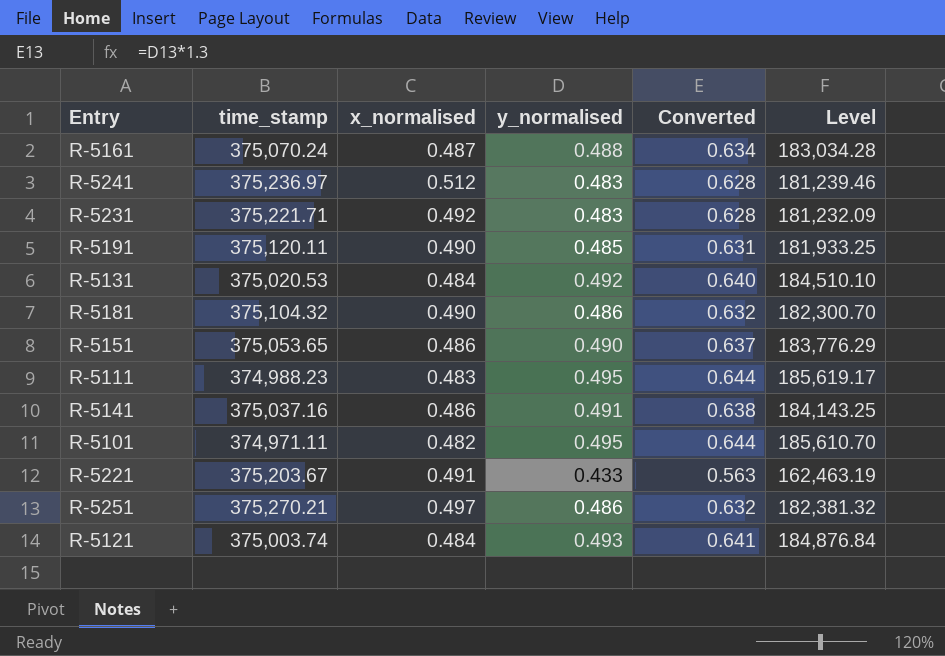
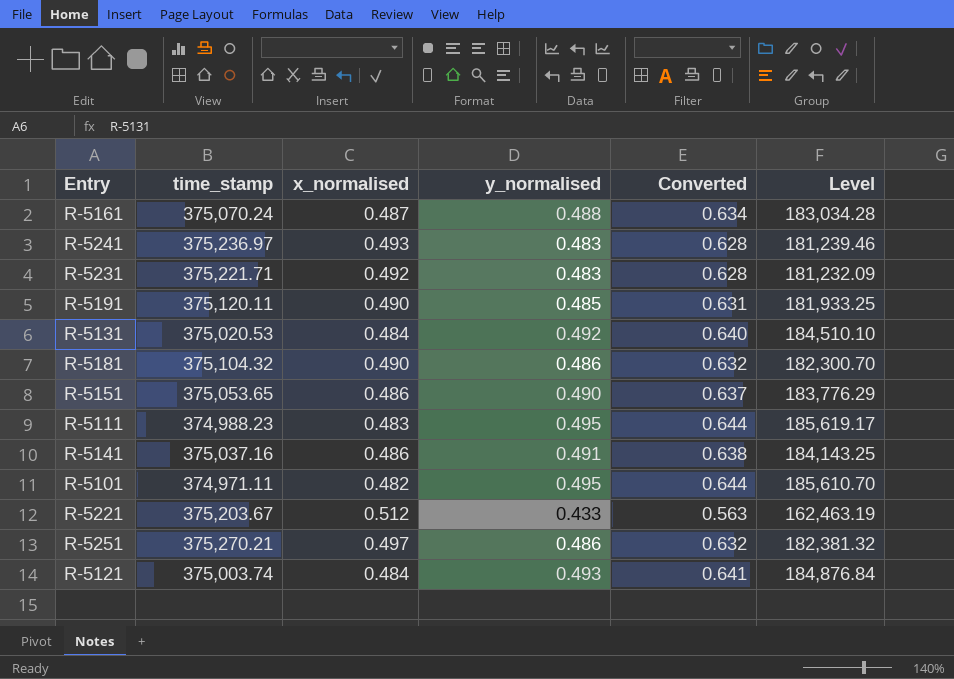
R-5241 | x_normalised: 0.512 -> 0.493
R-5221 | x_normalised: 0.491 -> 0.512

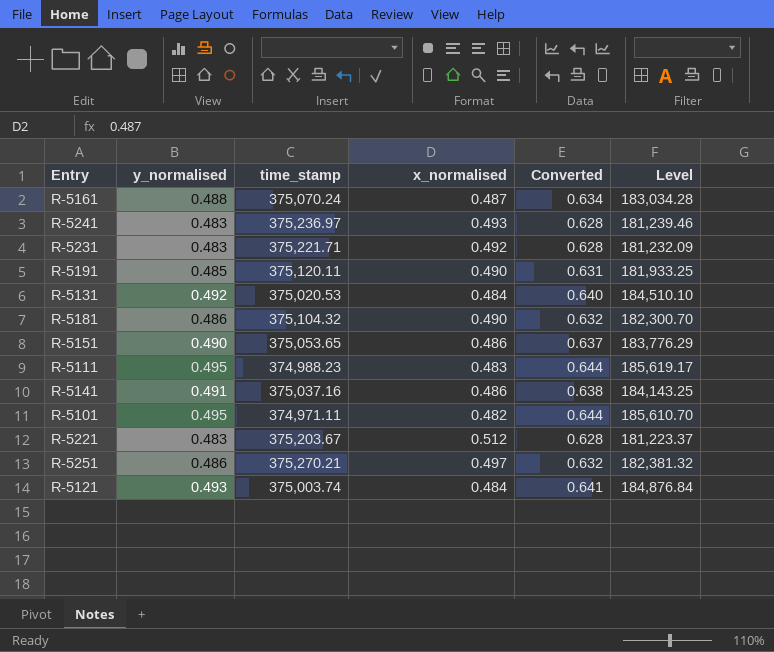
column y_normalised | position: 4 -> 2
R-5221 | y_normalised: 0.433 -> 0.483
R-5221 | Converted: 0.563 -> 0.628
R-5221 | Level: 162,463.19 -> 181,223.37

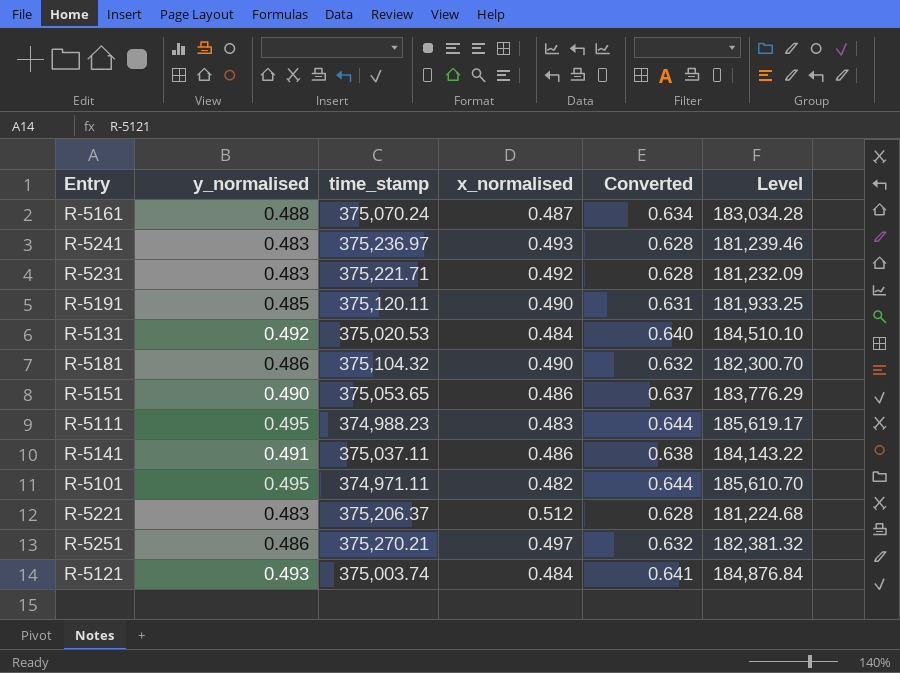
R-5141 | time_stamp: 375,037.16 -> 375,037.11
R-5141 | Level: 184,143.25 -> 184,143.22
R-5221 | time_stamp: 375,203.67 -> 375,206.37
R-5221 | Level: 181,223.37 -> 181,224.68

